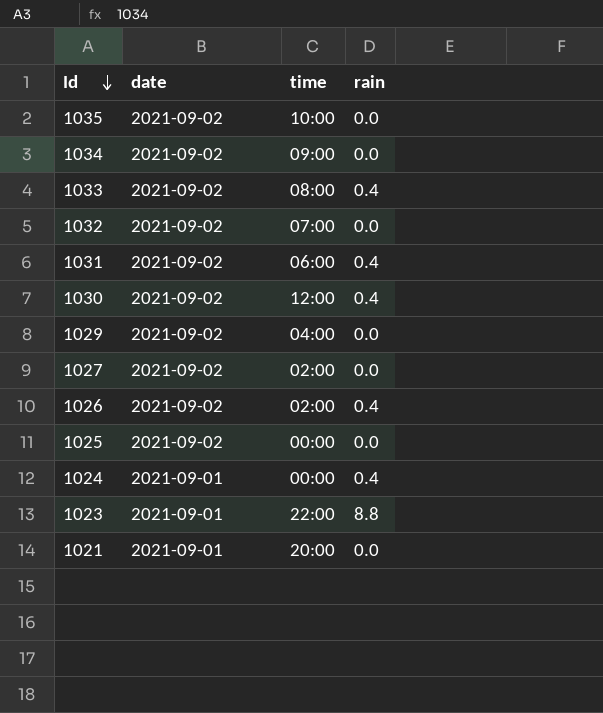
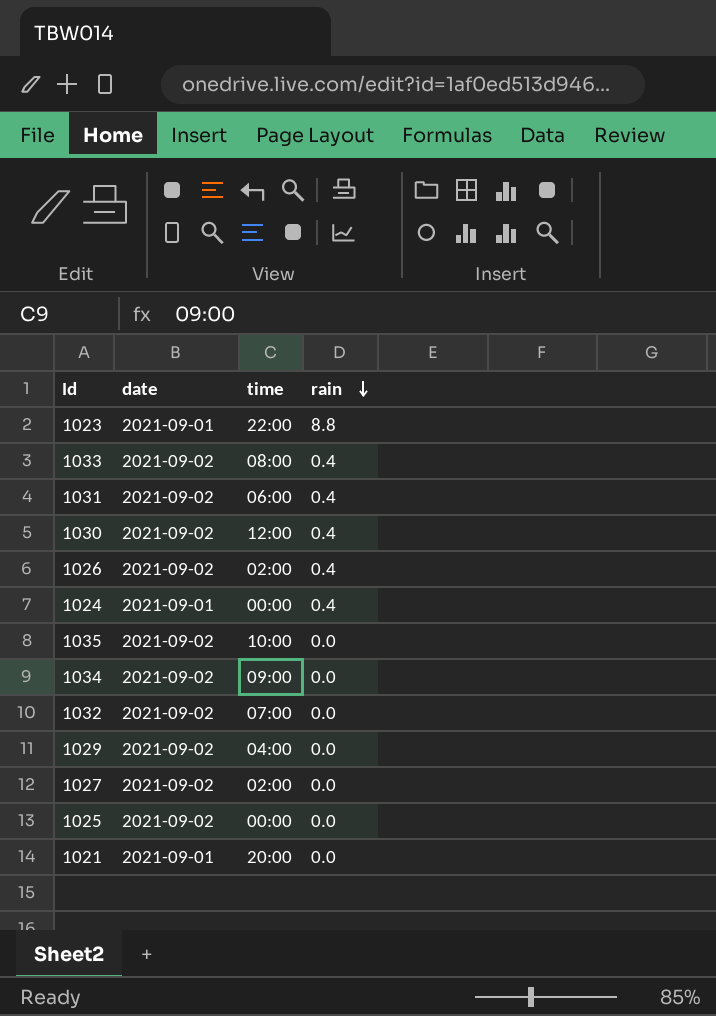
row order: Id descending -> rain descending

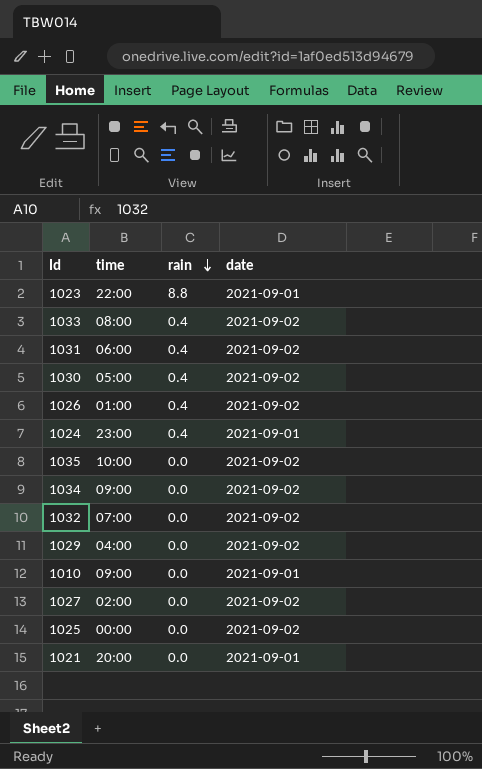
column date | position: 2 -> 4
1030 | time: 12:00 -> 05:00
1026 | time: 02:00 -> 01:00
1024 | time: 00:00 -> 23:00
row 1010: none -> 09:00 | 0.0 | 2021-09-01

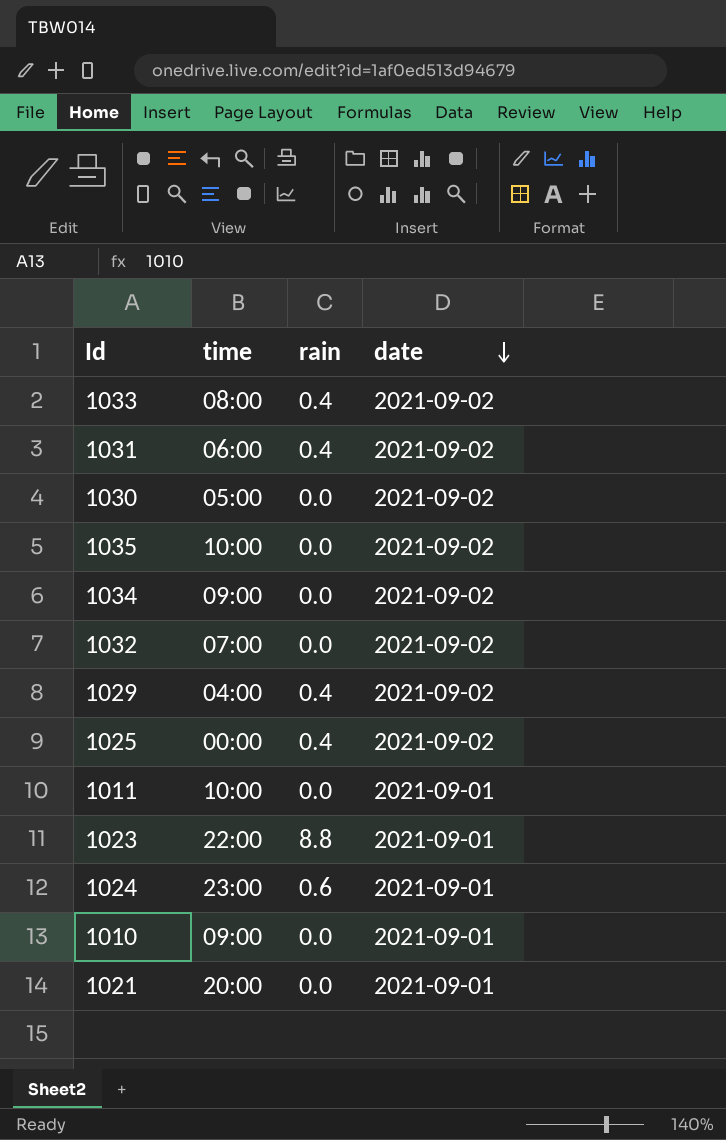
row order: rain descending -> date descending
row 1026: 01:00 | 0.4 | 2021-09-02 -> none
row 1027: 02:00 | 0.0 | 2021-09-02 -> none
1030 | rain: 0.4 -> 0.0
1029 | rain: 0.0 -> 0.4
1025 | rain: 0.0 -> 0.4
row 1011: none -> 10:00 | 0.0 | 2021-09-01
1024 | rain: 0.4 -> 0.6

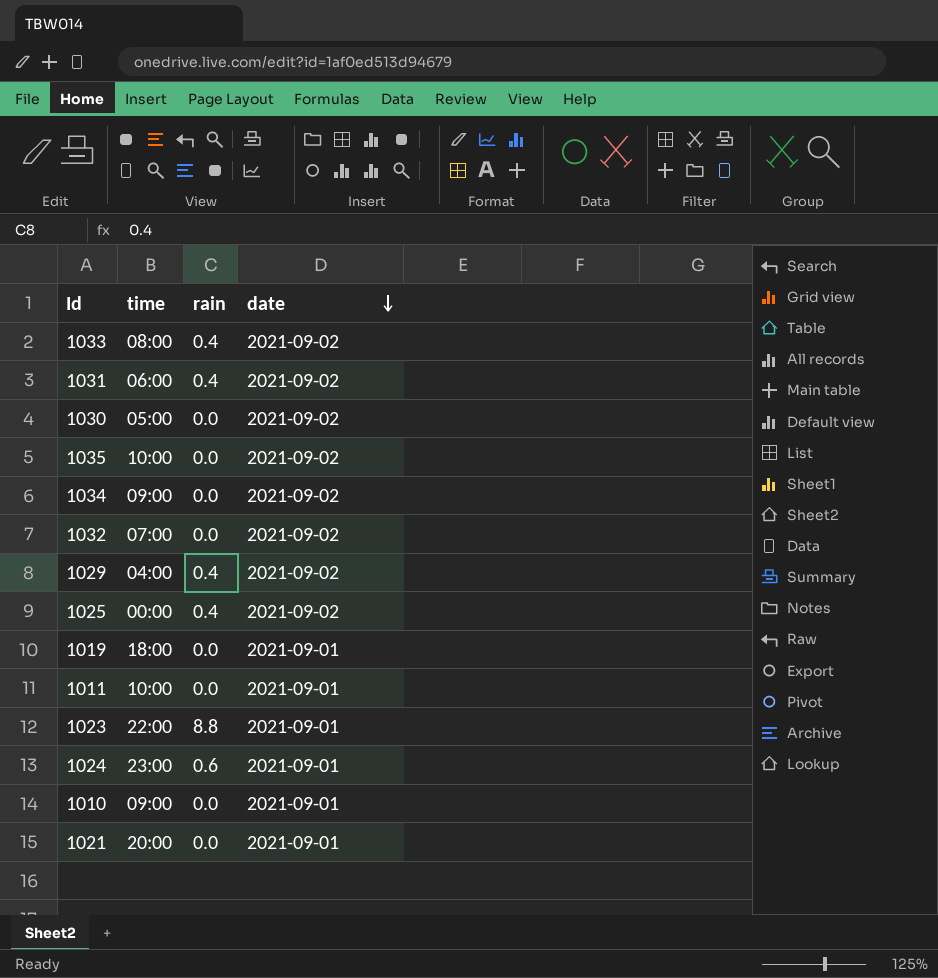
row 1019: none -> 18:00 | 0.0 | 2021-09-01

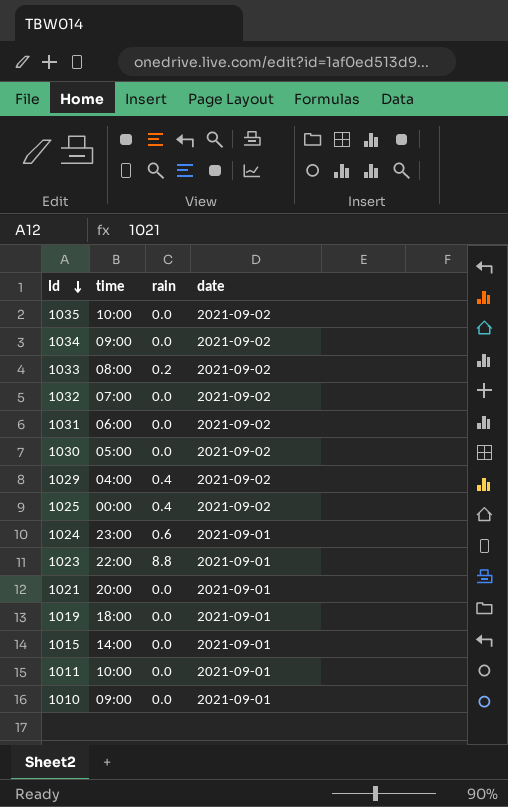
row order: date descending -> Id descending
1033 | rain: 0.4 -> 0.2
1031 | rain: 0.4 -> 0.0
row 1015: none -> 14:00 | 0.0 | 2021-09-01

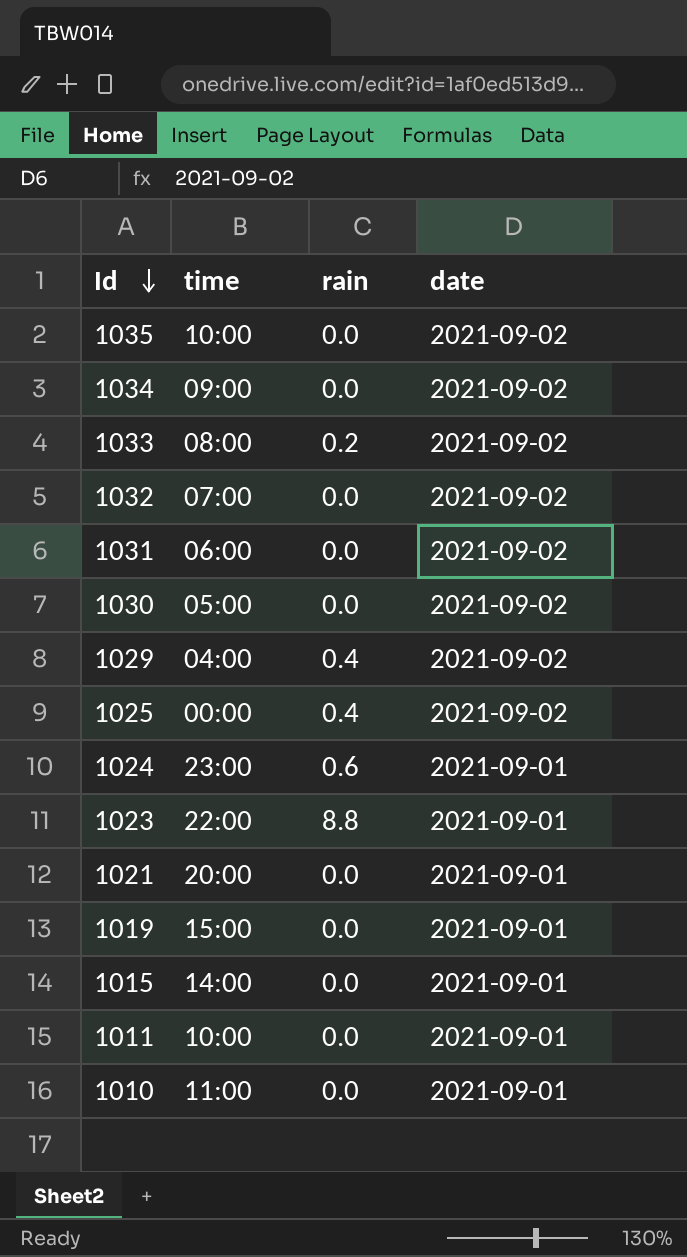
1019 | time: 18:00 -> 15:00
1010 | time: 09:00 -> 11:00

